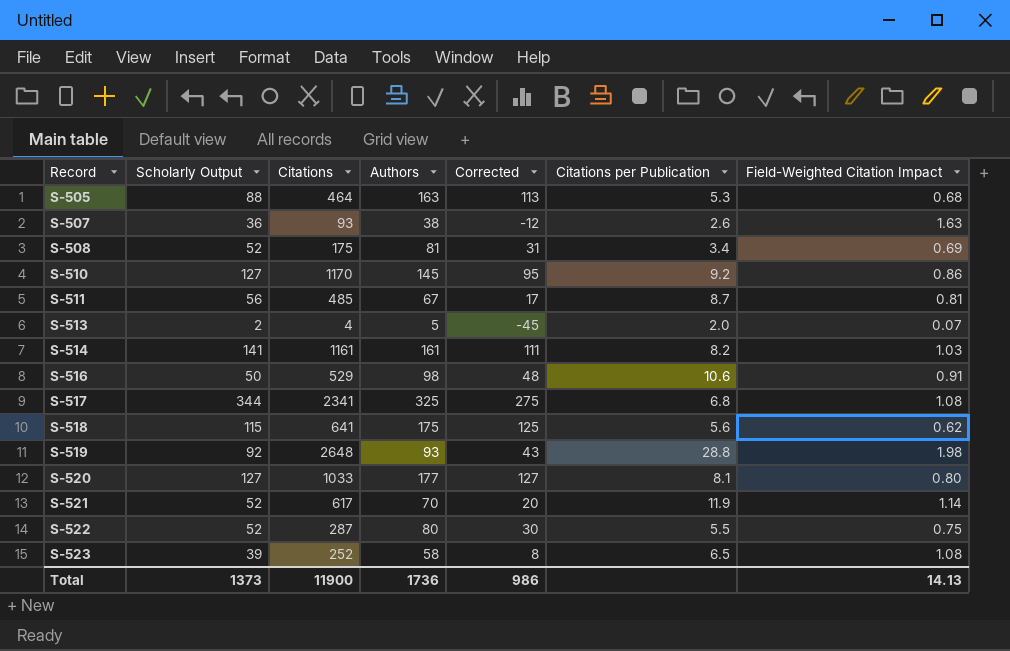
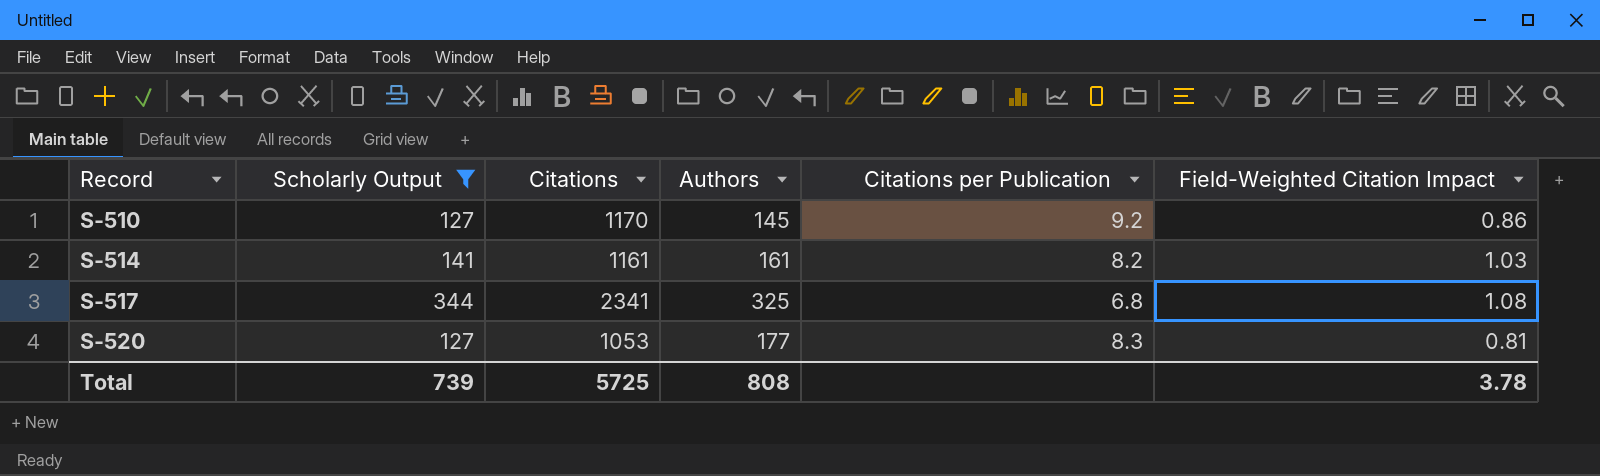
filter: none -> Scholarly Output >= 127
column Corrected | formula: [Authors] - 50 -> none
S-520 | Citations: 1033 -> 1053
S-520 | Citations per Publication: 8.1 -> 8.3
S-520 | Field-Weighted Citation Impact: 0.80 -> 0.81
Total | Scholarly Output: 1373 -> 739
Total | Citations: 11900 -> 5725
Total | Authors: 1736 -> 808
Total | Field-Weighted Citation Impact: 14.13 -> 3.78

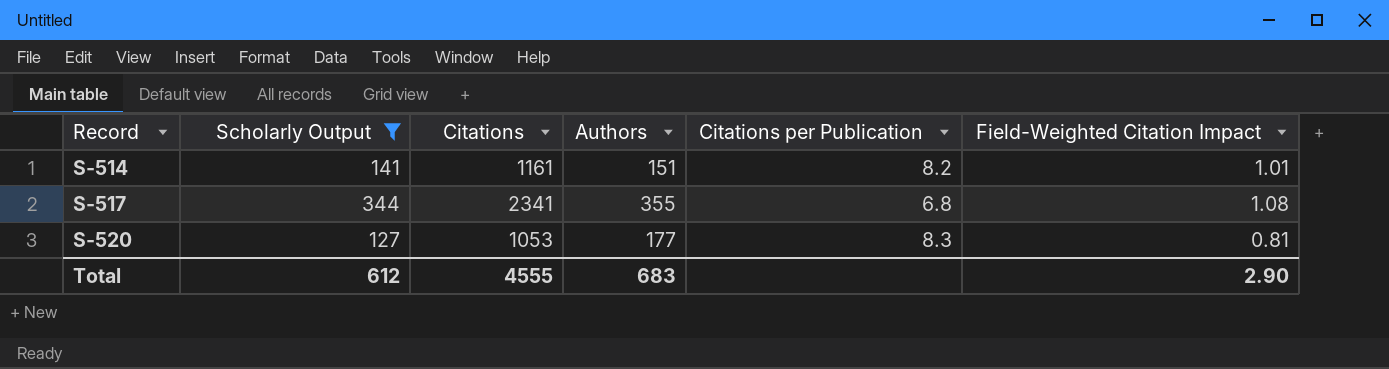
row S-510: 127 | 1170 | 145 | 9.2 | 0.86 -> none
S-514 | Authors: 161 -> 151
S-514 | Field-Weighted Citation Impact: 1.03 -> 1.01
S-517 | Authors: 325 -> 355
Total | Scholarly Output: 739 -> 612
Total | Citations: 5725 -> 4555
Total | Authors: 808 -> 683
Total | Field-Weighted Citation Impact: 3.78 -> 2.90

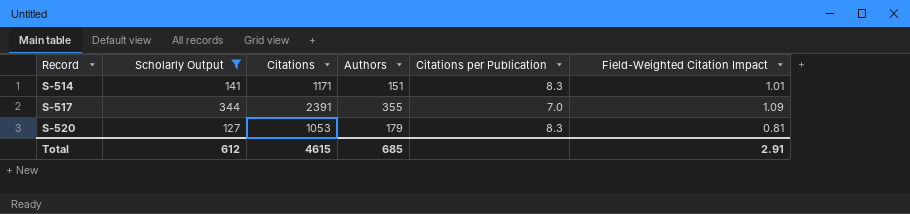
S-514 | Citations: 1161 -> 1171
S-514 | Citations per Publication: 8.2 -> 8.3
S-517 | Citations: 2341 -> 2391
S-517 | Citations per Publication: 6.8 -> 7.0
S-517 | Field-Weighted Citation Impact: 1.08 -> 1.09
S-520 | Authors: 177 -> 179
Total | Citations: 4555 -> 4615
Total | Authors: 683 -> 685
Total | Field-Weighted Citation Impact: 2.90 -> 2.91

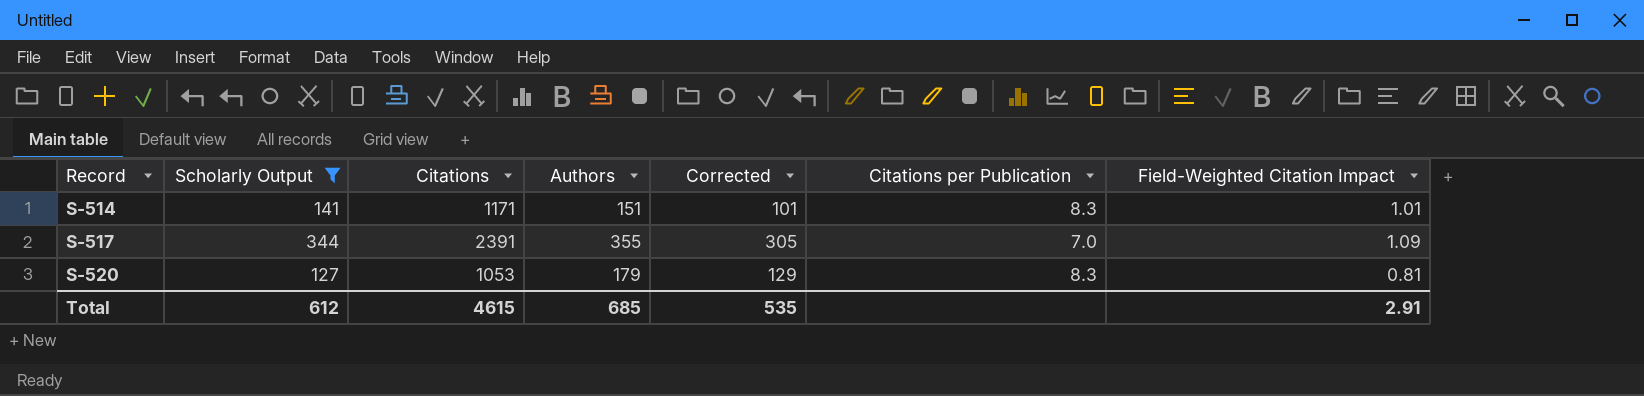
column Corrected | formula: none -> [Authors] - 50

